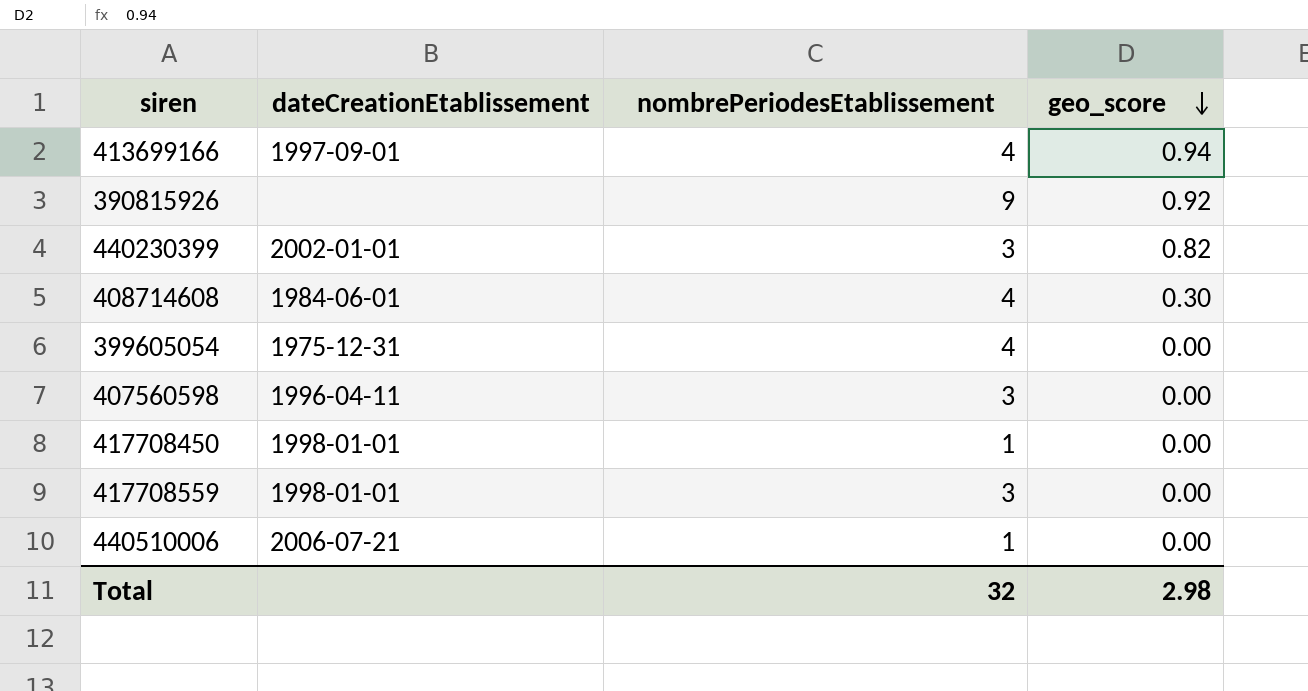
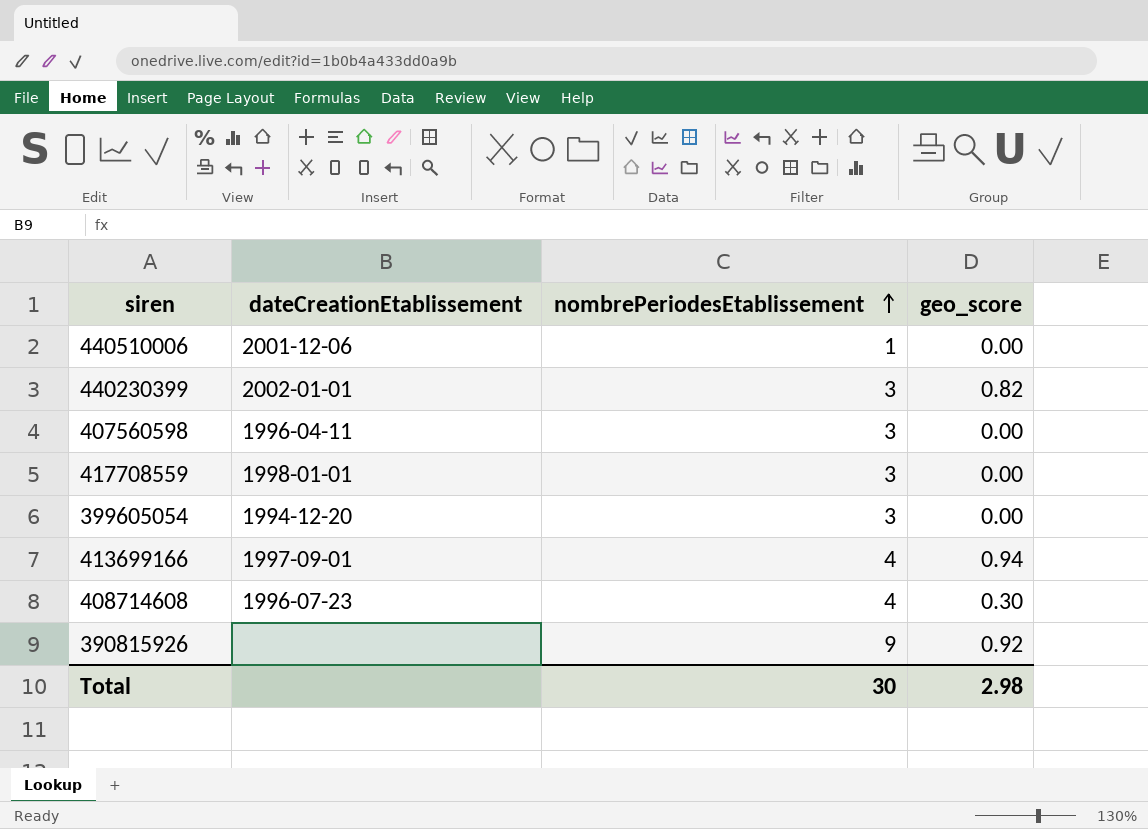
row order: geo_score descending -> nombrePeriodesEtablissement ascending
row 417708450: 1998-01-01 | 1 | 0.00 -> none
440510006 | dateCreationEtablissement: 2006-07-21 -> 2001-12-06
399605054 | dateCreationEtablissement: 1975-12-31 -> 1994-12-20
399605054 | nombrePeriodesEtablissement: 4 -> 3
408714608 | dateCreationEtablissement: 1984-06-01 -> 1996-07-23
Total | nombrePeriodesEtablissement: 32 -> 30

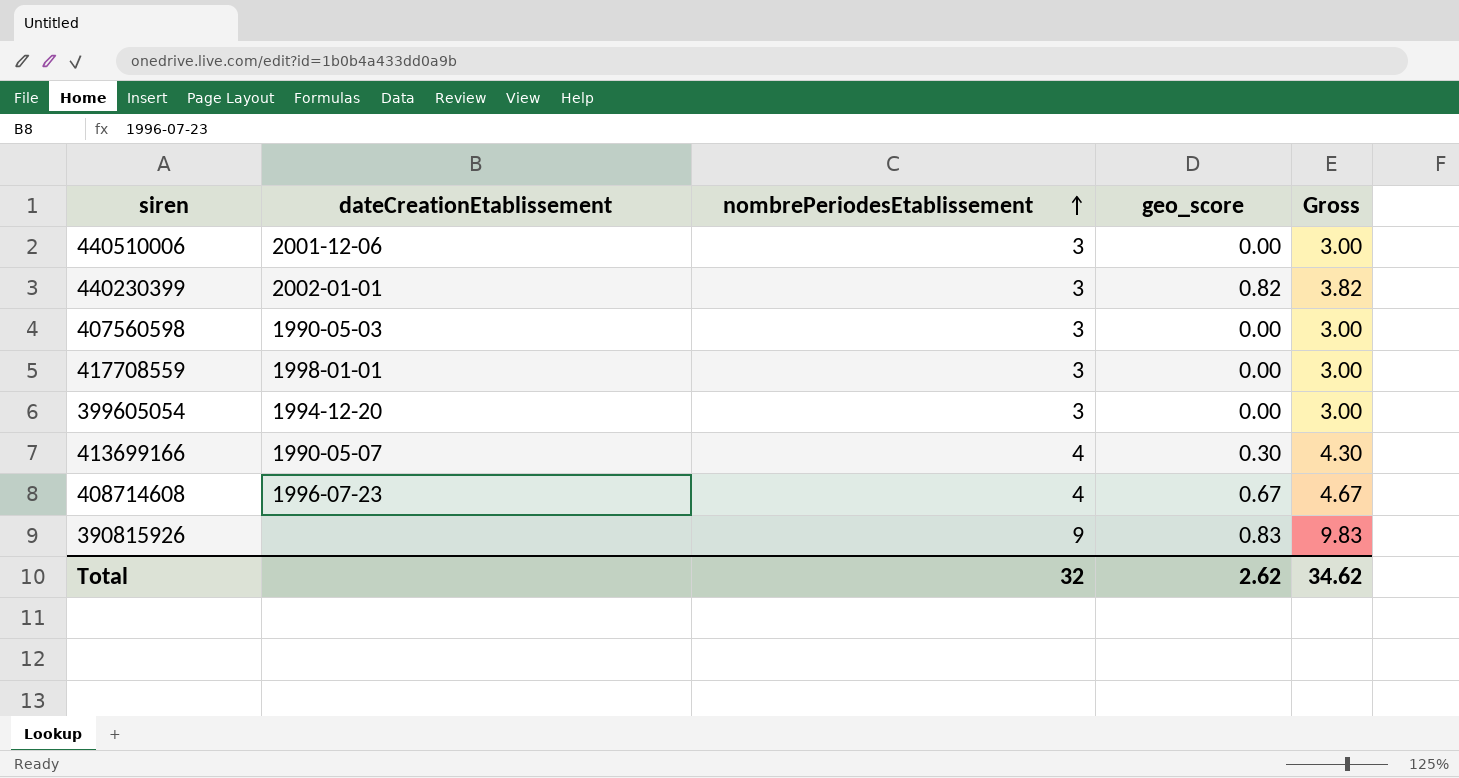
column Gross | formula: none -> [nombrePeriodesEtablissement] + [geo_score]
440510006 | nombrePeriodesEtablissement: 1 -> 3
407560598 | dateCreationEtablissement: 1996-04-11 -> 1990-05-03
413699166 | dateCreationEtablissement: 1997-09-01 -> 1990-05-07
413699166 | geo_score: 0.94 -> 0.30
408714608 | geo_score: 0.30 -> 0.67
390815926 | geo_score: 0.92 -> 0.83
Total | nombrePeriodesEtablissement: 30 -> 32
Total | geo_score: 2.98 -> 2.62

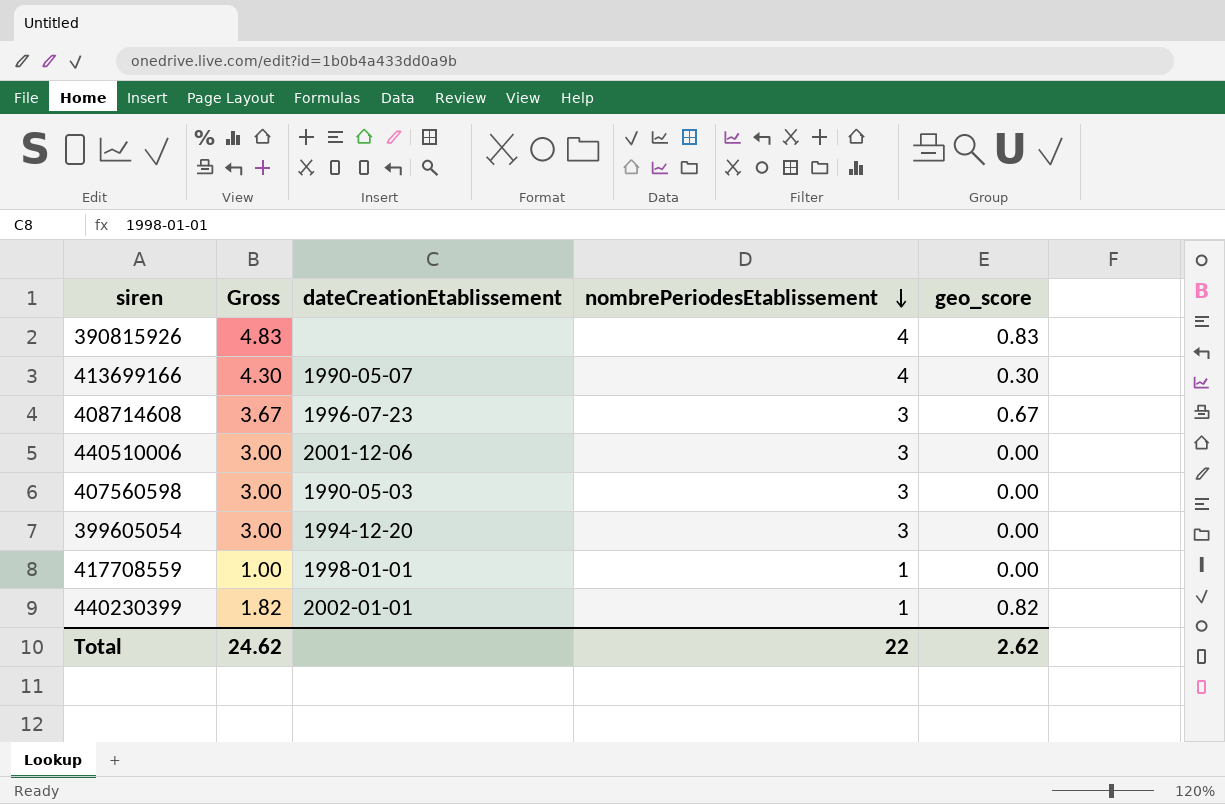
row order: nombrePeriodesEtablissement ascending -> nombrePeriodesEtablissement descending
column Gross | position: 5 -> 2
390815926 | Gross: 9.83 -> 4.83
390815926 | nombrePeriodesEtablissement: 9 -> 4
408714608 | Gross: 4.67 -> 3.67
408714608 | nombrePeriodesEtablissement: 4 -> 3
417708559 | Gross: 3.00 -> 1.00
417708559 | nombrePeriodesEtablissement: 3 -> 1
440230399 | Gross: 3.82 -> 1.82
440230399 | nombrePeriodesEtablissement: 3 -> 1
Total | Gross: 34.62 -> 24.62
Total | nombrePeriodesEtablissement: 32 -> 22

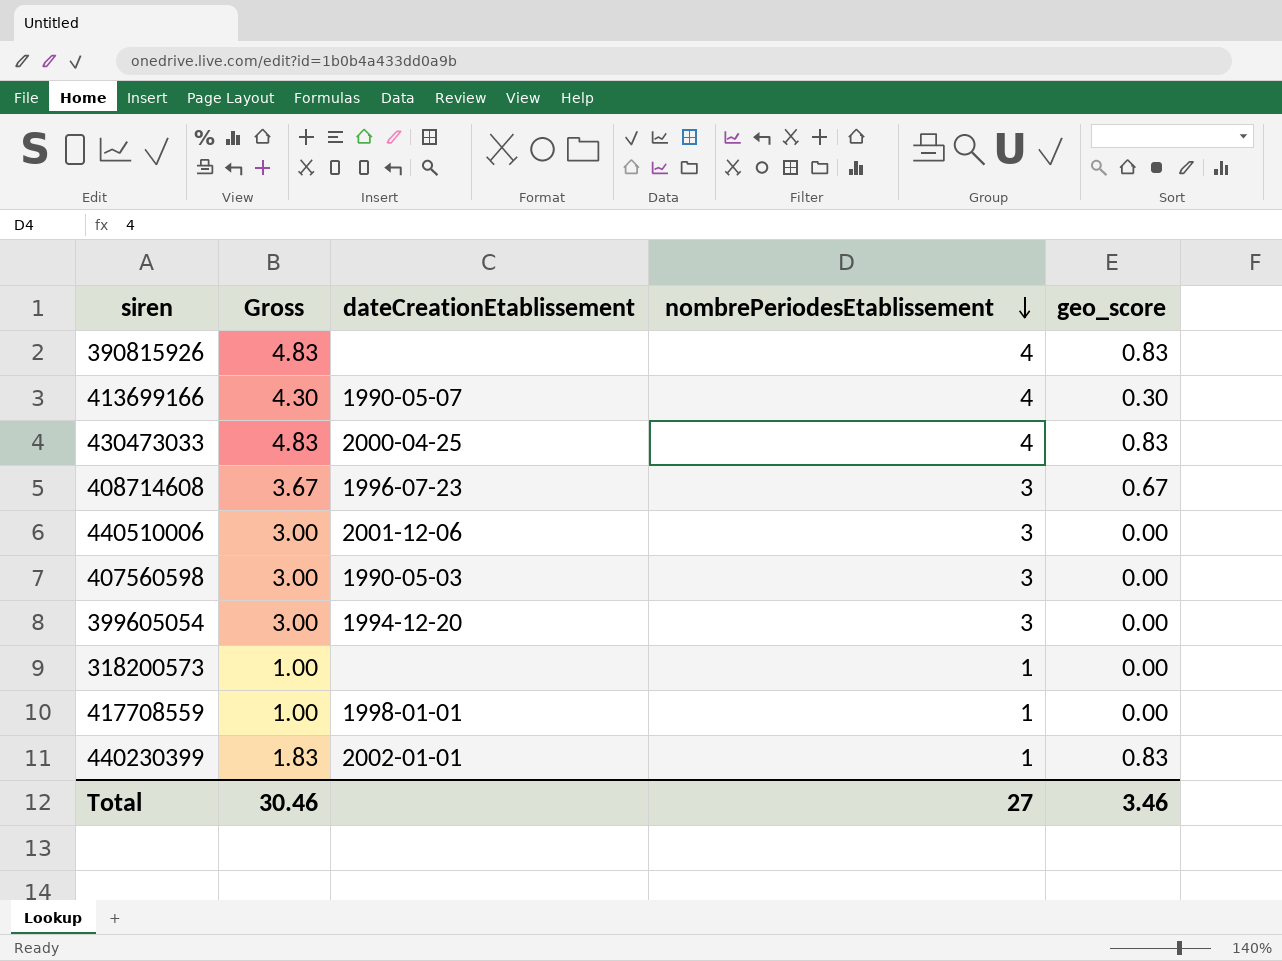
row 430473033: none -> 4.83 | 2000-04-25 | 4 | 0.83
row 318200573: none -> 1.00 | none | 1 | 0.00
440230399 | Gross: 1.82 -> 1.83
440230399 | geo_score: 0.82 -> 0.83
Total | Gross: 24.62 -> 30.46
Total | nombrePeriodesEtablissement: 22 -> 27
Total | geo_score: 2.62 -> 3.46

